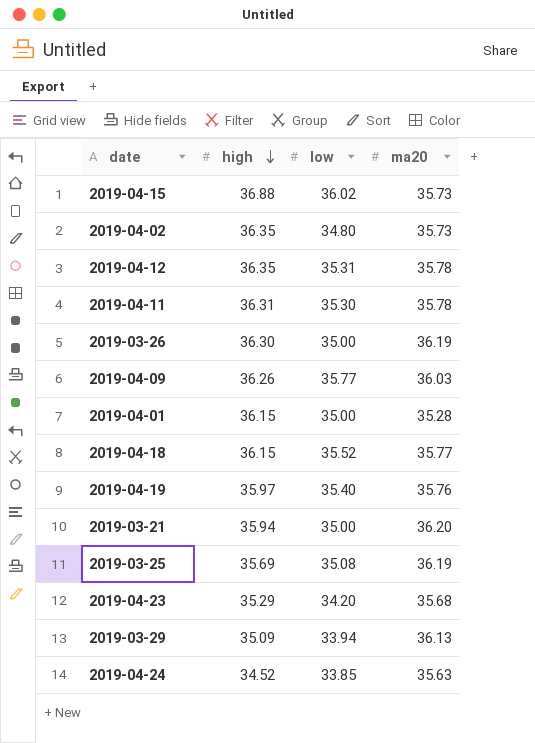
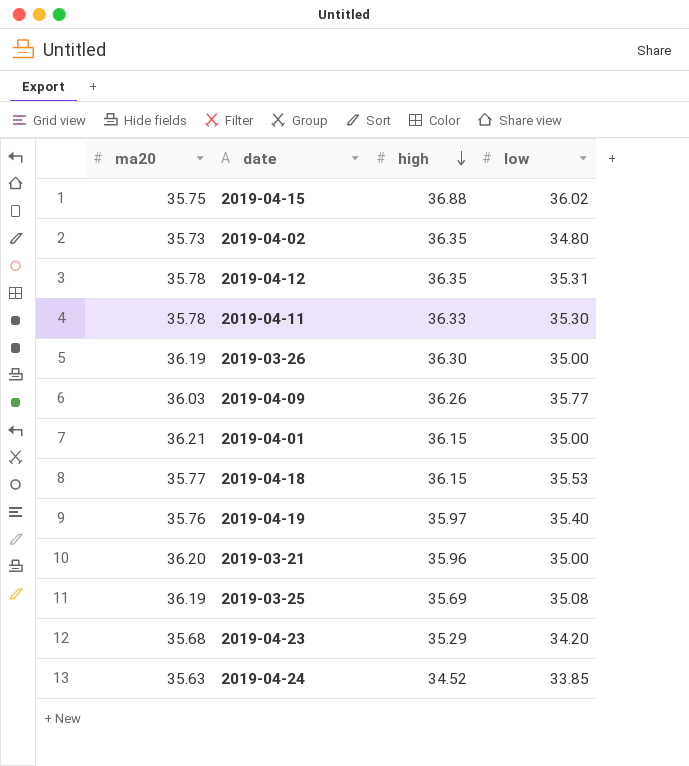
column ma20 | position: 4 -> 1
row 2019-03-29: 35.09 | 33.94 | 36.13 -> none
2019-04-15 | ma20: 35.73 -> 35.75
2019-04-11 | high: 36.31 -> 36.33
2019-04-01 | ma20: 35.28 -> 36.21
2019-04-18 | low: 35.52 -> 35.53
2019-03-21 | high: 35.94 -> 35.96

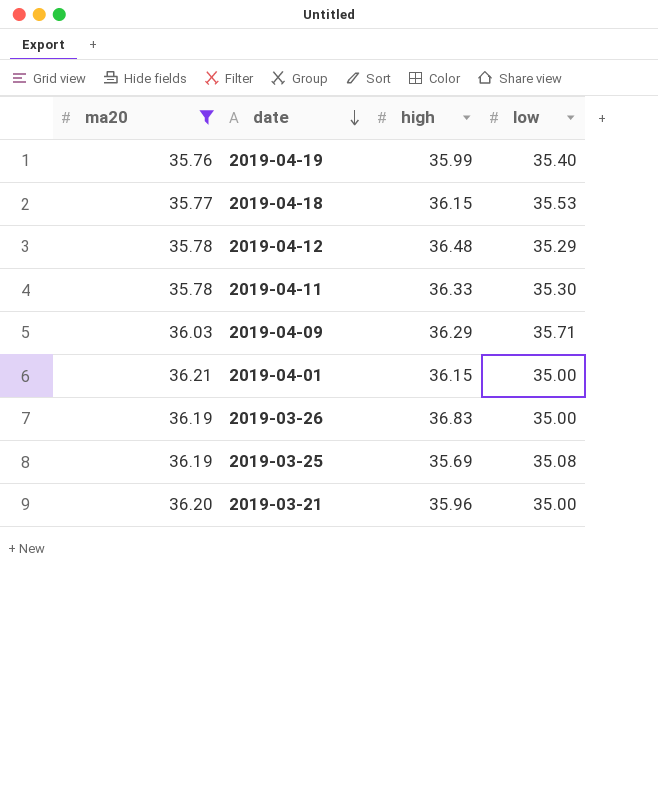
filter: none -> ma20 >= 35.76
row order: high descending -> date descending
2019-04-19 | high: 35.97 -> 35.99
2019-04-12 | high: 36.35 -> 36.48
2019-04-12 | low: 35.31 -> 35.29
2019-04-09 | high: 36.26 -> 36.29
2019-04-09 | low: 35.77 -> 35.71
2019-03-26 | high: 36.30 -> 36.83

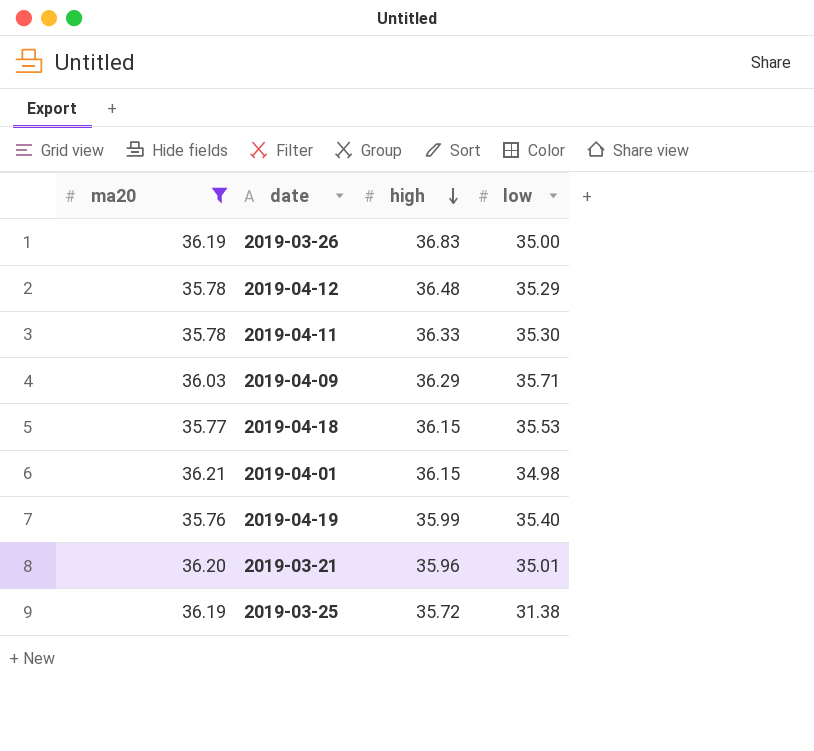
row order: date descending -> high descending
2019-04-01 | low: 35.00 -> 34.98
2019-03-21 | low: 35.00 -> 35.01
2019-03-25 | high: 35.69 -> 35.72
2019-03-25 | low: 35.08 -> 31.38

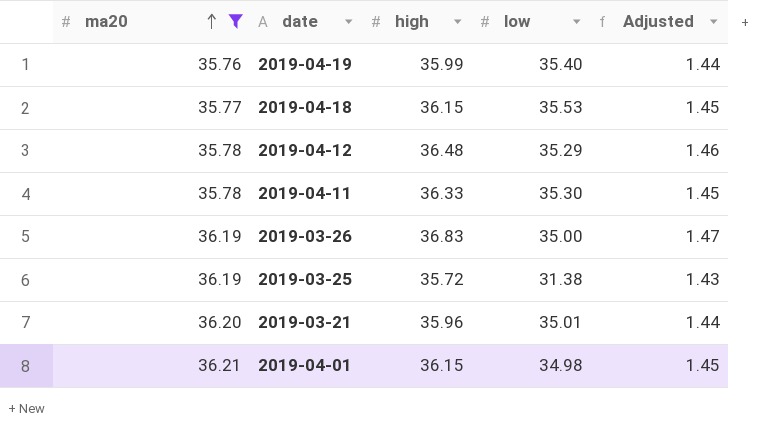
row order: high descending -> ma20 ascending
column Adjusted | formula: none -> [high] * 0.04
row 2019-04-09: 36.03 | 36.29 | 35.71 -> none

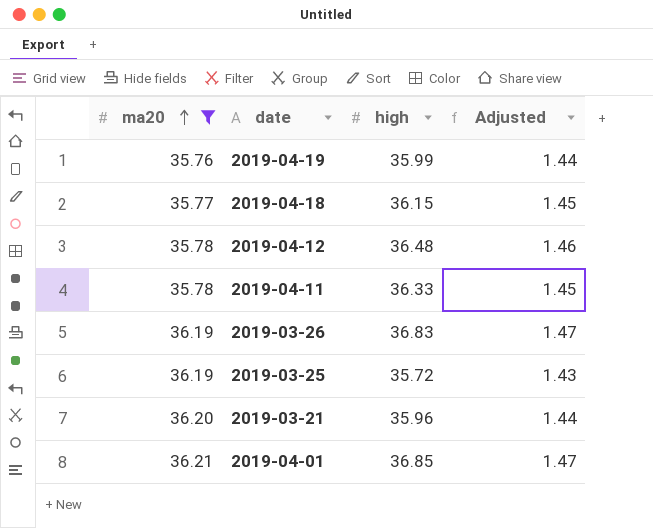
column low | position: 4 -> none
2019-04-01 | high: 36.15 -> 36.85
2019-04-01 | Adjusted: 1.45 -> 1.47

